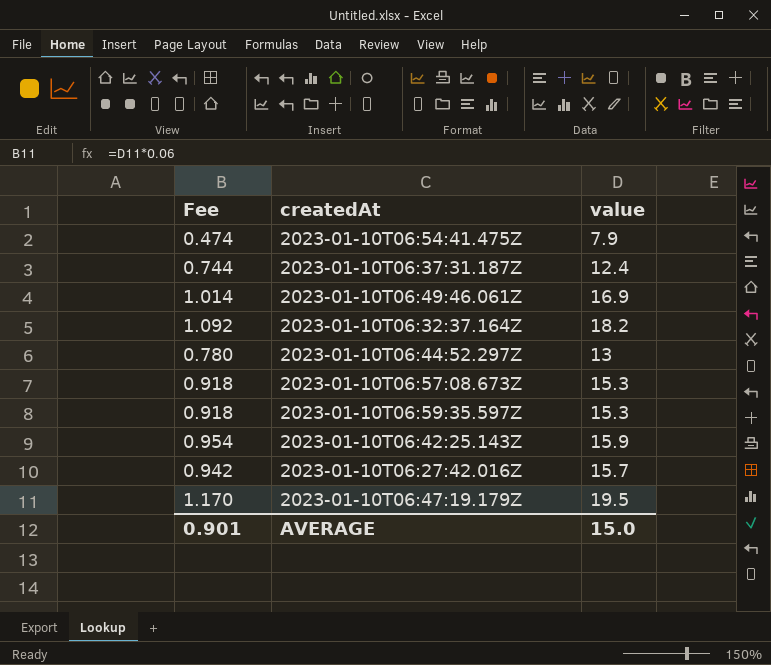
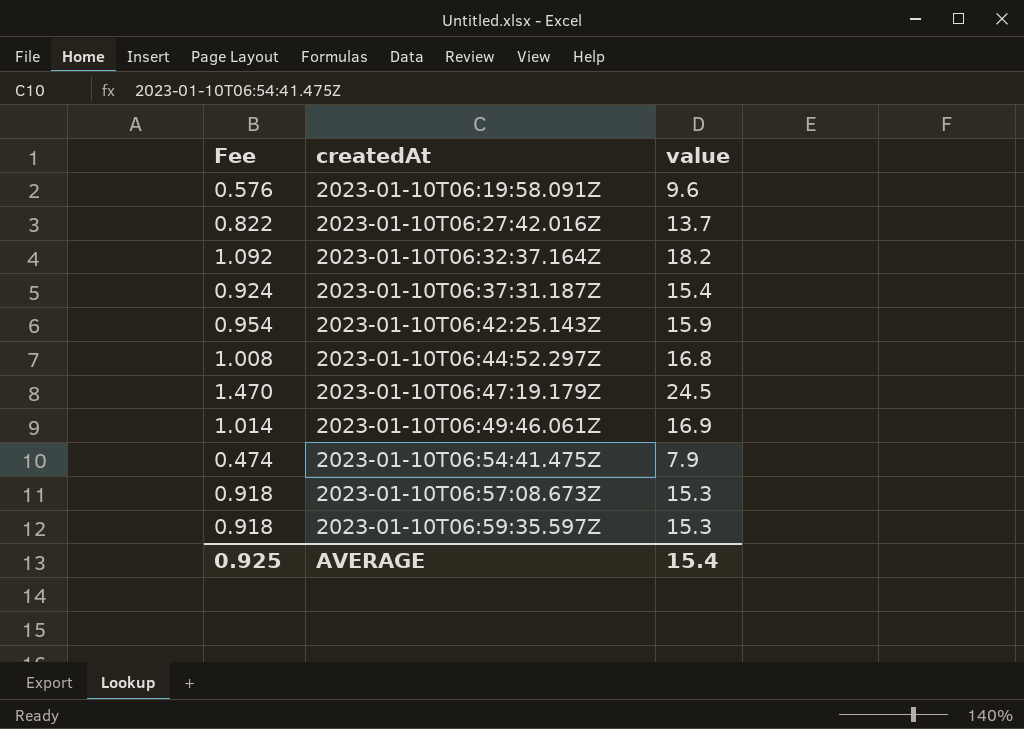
row order: none -> createdAt ascending
row 2023-01-10T06:19:58.091Z: none -> 0.576 | 9.6
2023-01-10T06:27:42.016Z | Fee: 0.942 -> 0.822
2023-01-10T06:27:42.016Z | value: 15.7 -> 13.7
2023-01-10T06:37:31.187Z | Fee: 0.744 -> 0.924
2023-01-10T06:37:31.187Z | value: 12.4 -> 15.4
2023-01-10T06:44:52.297Z | Fee: 0.780 -> 1.008
2023-01-10T06:44:52.297Z | value: 13 -> 16.8
2023-01-10T06:47:19.179Z | Fee: 1.170 -> 1.470
2023-01-10T06:47:19.179Z | value: 19.5 -> 24.5
AVERAGE | Fee: 0.901 -> 0.925
AVERAGE | value: 15.0 -> 15.4

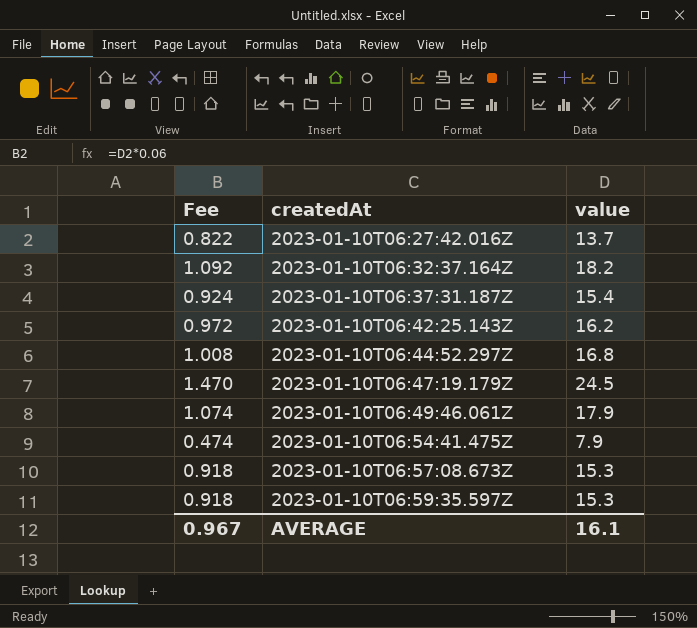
row 2023-01-10T06:19:58.091Z: 0.576 | 9.6 -> none
2023-01-10T06:42:25.143Z | Fee: 0.954 -> 0.972
2023-01-10T06:42:25.143Z | value: 15.9 -> 16.2
2023-01-10T06:49:46.061Z | Fee: 1.014 -> 1.074
2023-01-10T06:49:46.061Z | value: 16.9 -> 17.9
AVERAGE | Fee: 0.925 -> 0.967
AVERAGE | value: 15.4 -> 16.1

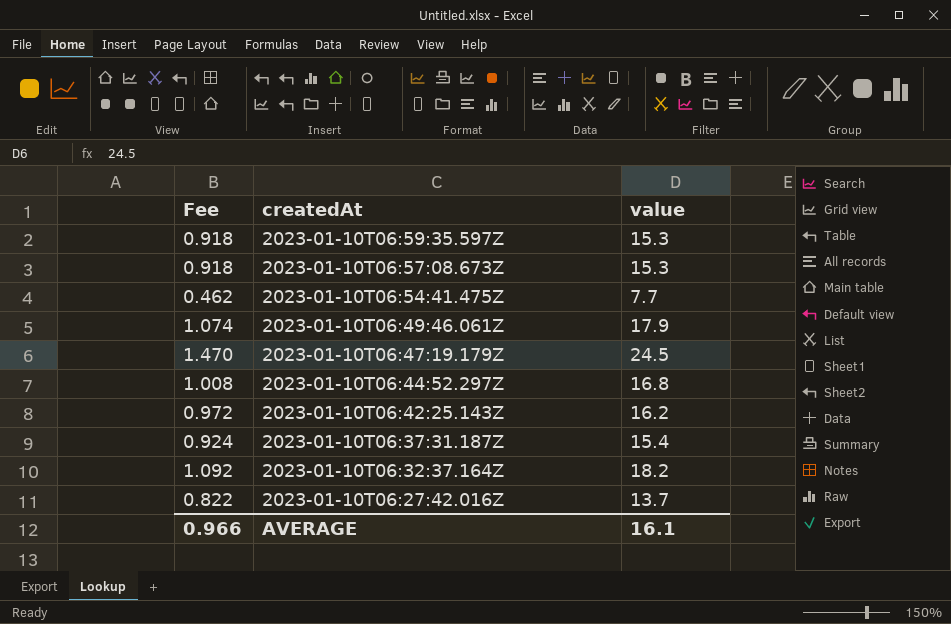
row order: createdAt ascending -> createdAt descending
2023-01-10T06:54:41.475Z | Fee: 0.474 -> 0.462
2023-01-10T06:54:41.475Z | value: 7.9 -> 7.7
AVERAGE | Fee: 0.967 -> 0.966

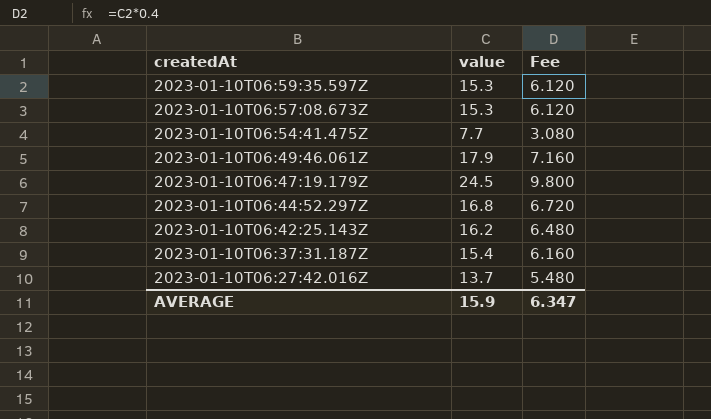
column Fee | formula: [value] * 0.06 -> [value] * 0.4
column Fee | position: 1 -> 3
row 2023-01-10T06:32:37.164Z: 1.092 | 18.2 -> none
AVERAGE | value: 16.1 -> 15.9
AVERAGE | Fee: 0.966 -> 6.347

